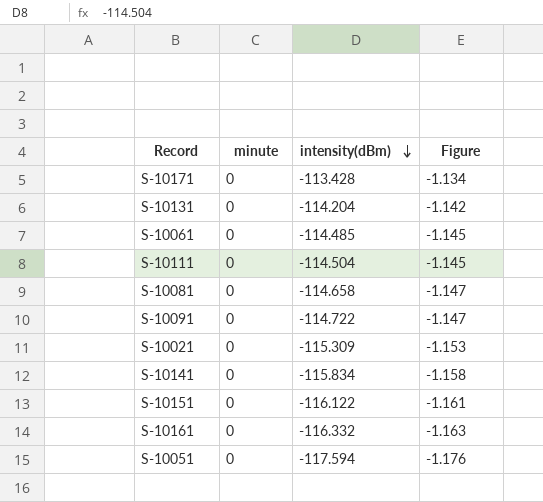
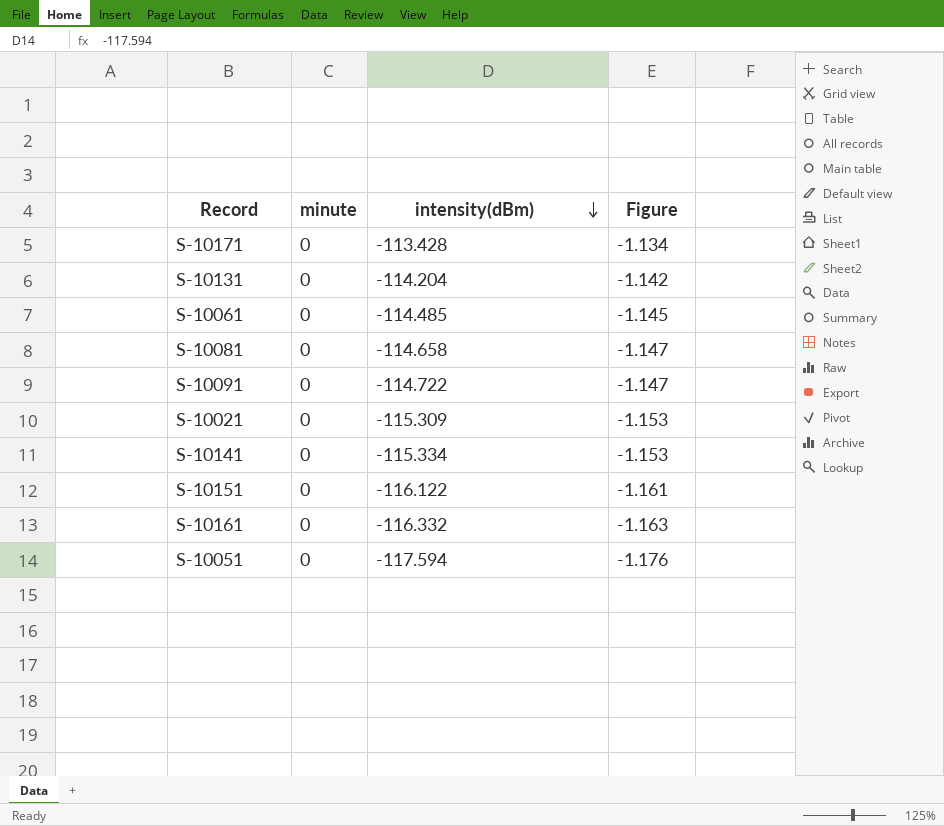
row S-10111: 0 | -114.504 | -1.145 -> none
S-10141 | intensity(dBm): -115.834 -> -115.334
S-10141 | Figure: -1.158 -> -1.153

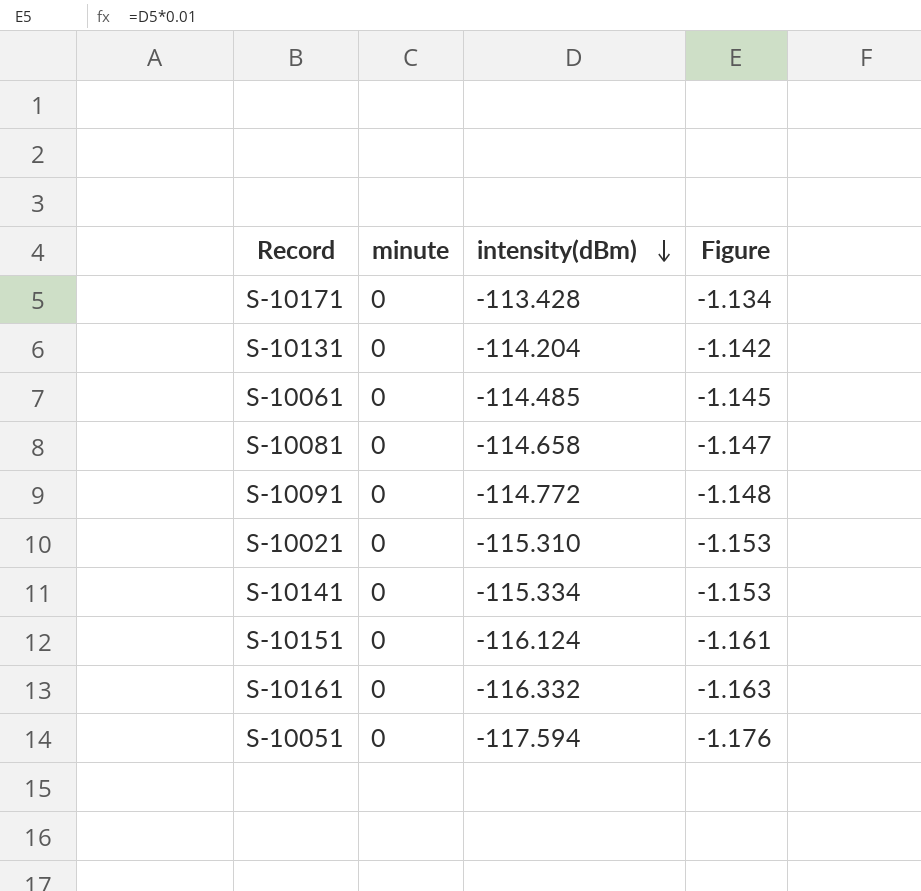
S-10091 | intensity(dBm): -114.722 -> -114.772
S-10091 | Figure: -1.147 -> -1.148
S-10021 | intensity(dBm): -115.309 -> -115.310
S-10151 | intensity(dBm): -116.122 -> -116.124

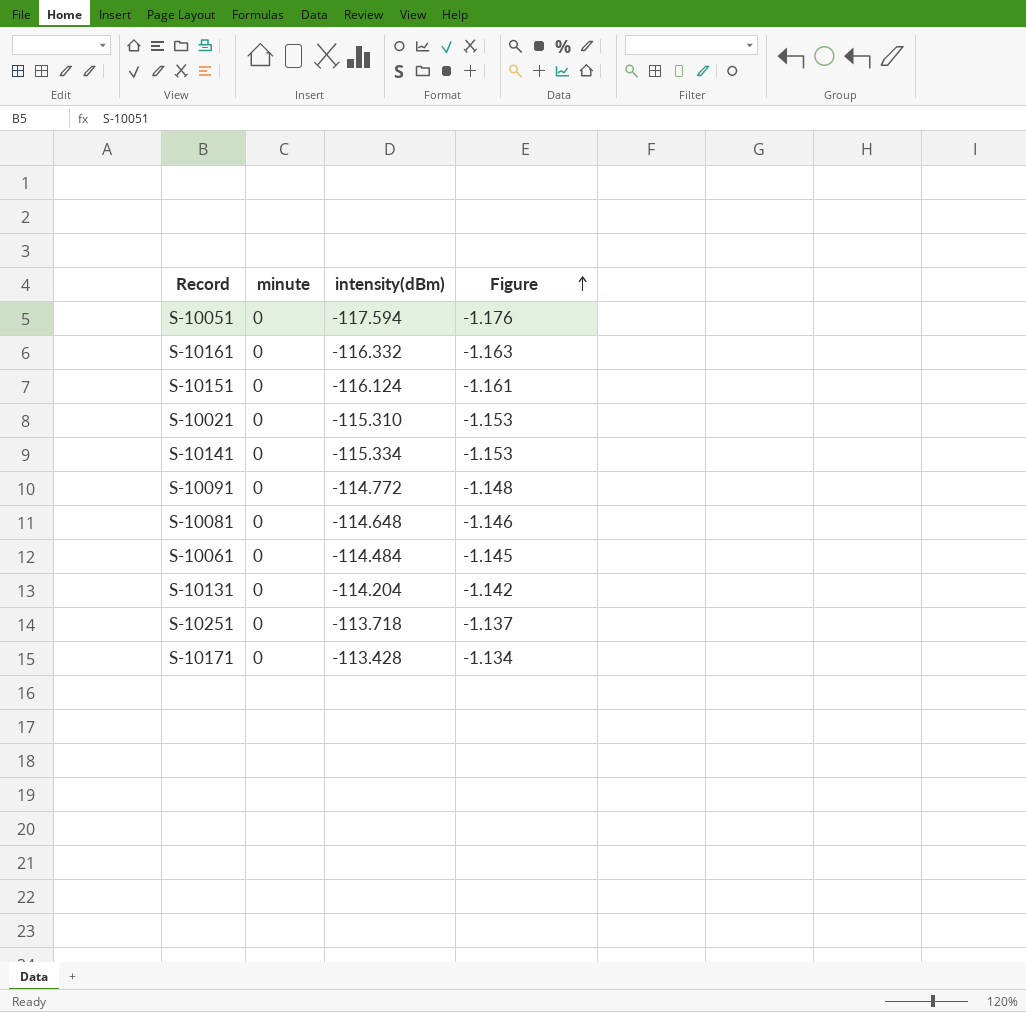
row order: intensity(dBm) descending -> Figure ascending
S-10081 | intensity(dBm): -114.658 -> -114.648
S-10081 | Figure: -1.147 -> -1.146
S-10061 | intensity(dBm): -114.485 -> -114.484
row S-10251: none -> 0 | -113.718 | -1.137

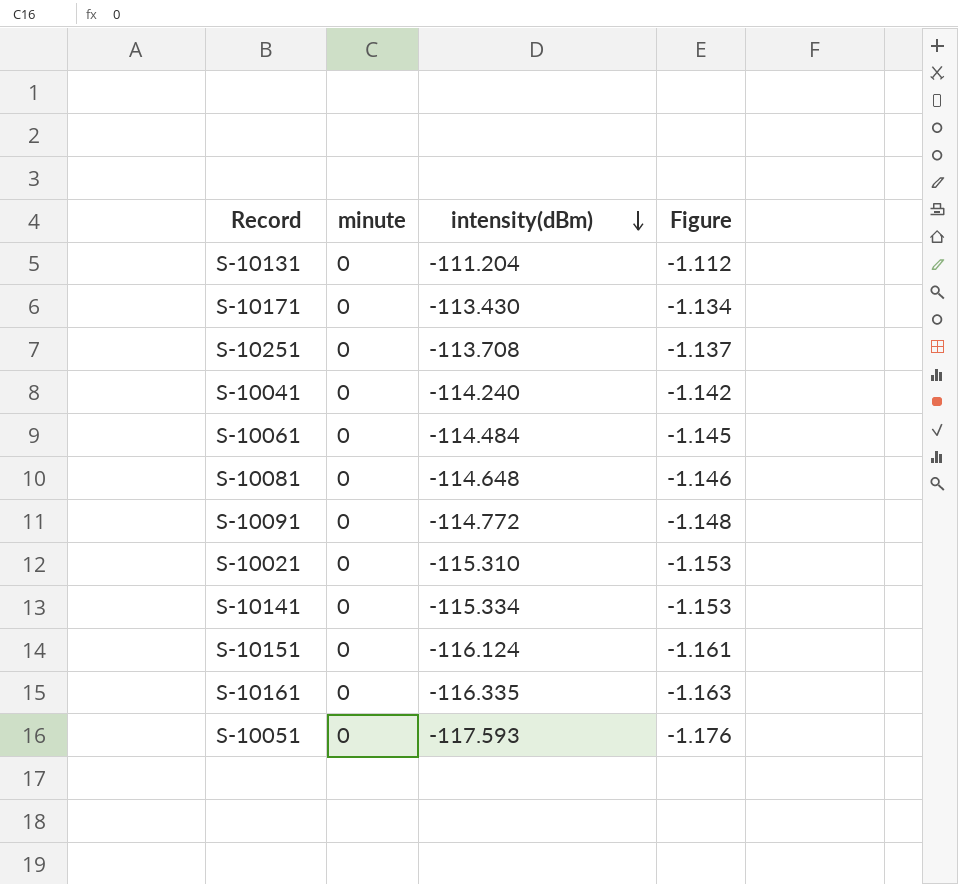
row order: Figure ascending -> intensity(dBm) descending
S-10131 | intensity(dBm): -114.204 -> -111.204
S-10131 | Figure: -1.142 -> -1.112
S-10171 | intensity(dBm): -113.428 -> -113.430
S-10251 | intensity(dBm): -113.718 -> -113.708
row S-10041: none -> 0 | -114.240 | -1.142
S-10161 | intensity(dBm): -116.332 -> -116.335
S-10051 | intensity(dBm): -117.594 -> -117.593

